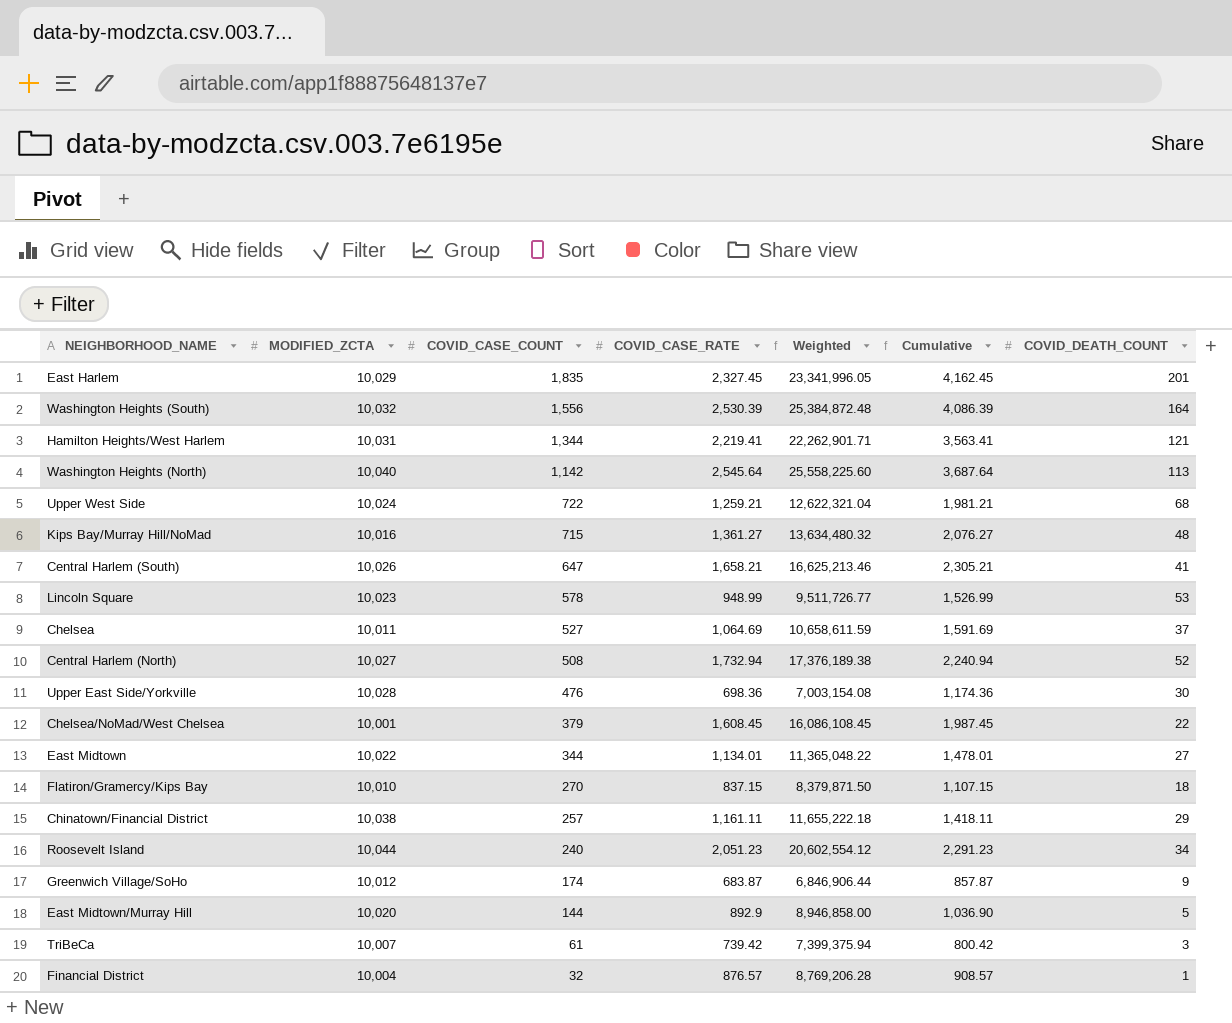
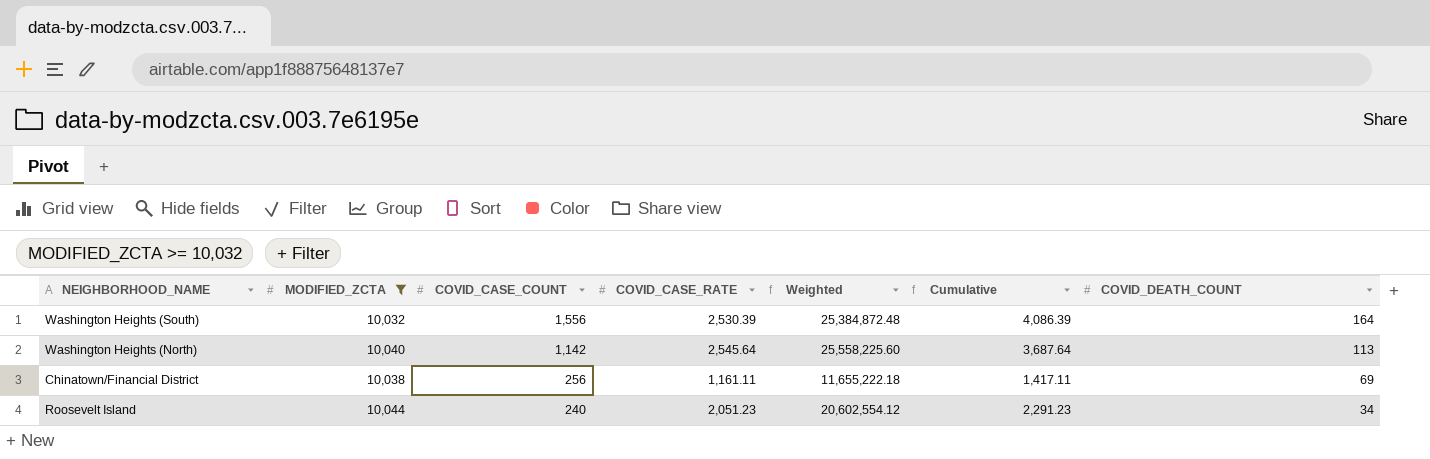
filter: none -> MODIFIED_ZCTA >= 10,032
Chinatown/Financial District | COVID_CASE_COUNT: 257 -> 256
Chinatown/Financial District | Cumulative: 1,418.11 -> 1,417.11
Chinatown/Financial District | COVID_DEATH_COUNT: 29 -> 69

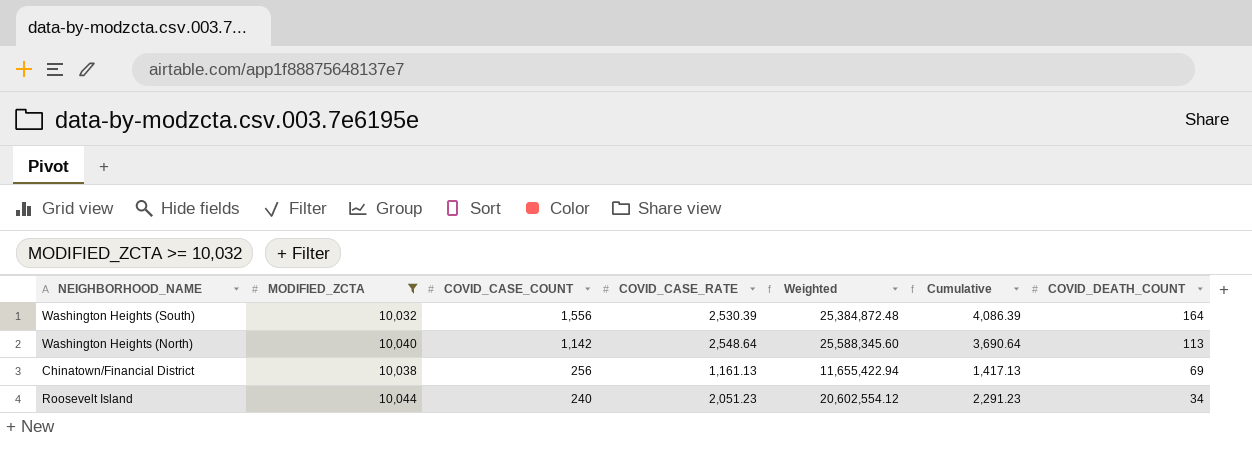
Washington Heights (North) | COVID_CASE_RATE: 2,545.64 -> 2,548.64
Washington Heights (North) | Weighted: 25,558,225.60 -> 25,588,345.60
Washington Heights (North) | Cumulative: 3,687.64 -> 3,690.64
Chinatown/Financial District | COVID_CASE_RATE: 1,161.11 -> 1,161.13
Chinatown/Financial District | Weighted: 11,655,222.18 -> 11,655,422.94
Chinatown/Financial District | Cumulative: 1,417.11 -> 1,417.13

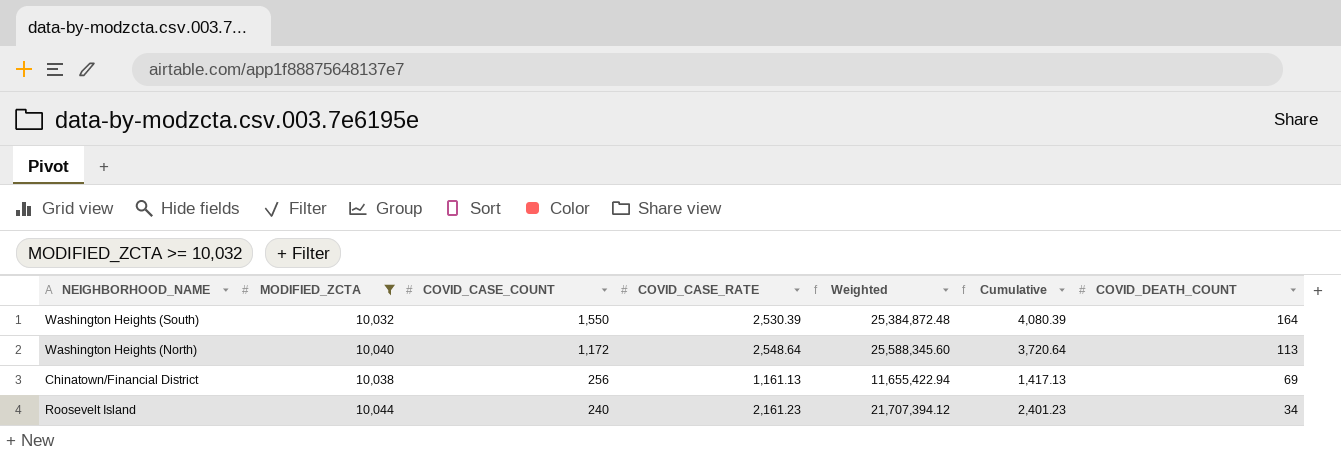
Washington Heights (South) | COVID_CASE_COUNT: 1,556 -> 1,550
Washington Heights (South) | Cumulative: 4,086.39 -> 4,080.39
Washington Heights (North) | COVID_CASE_COUNT: 1,142 -> 1,172
Washington Heights (North) | Cumulative: 3,690.64 -> 3,720.64
Roosevelt Island | COVID_CASE_RATE: 2,051.23 -> 2,161.23
Roosevelt Island | Weighted: 20,602,554.12 -> 21,707,394.12
Roosevelt Island | Cumulative: 2,291.23 -> 2,401.23

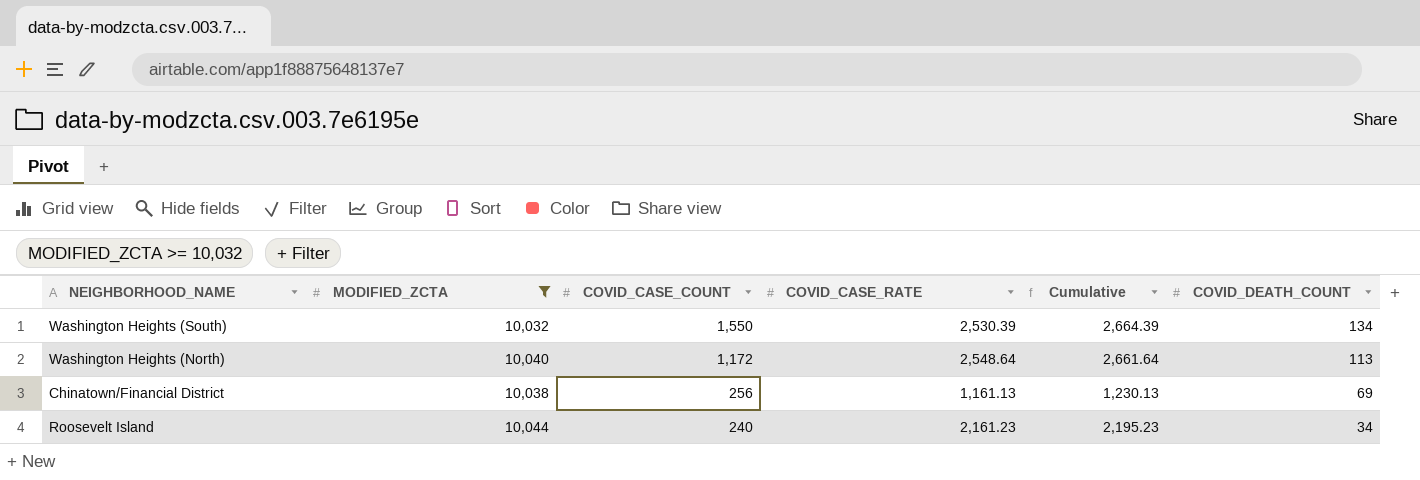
column Weighted | formula: [MODIFIED_ZCTA] * [COVID_CASE_RATE] -> none
column Cumulative | formula: [COVID_CASE_COUNT] + [COVID_CASE_RATE] -> [COVID_CASE_RATE] + [COVID_DEATH_COUNT]
Washington Heights (South) | COVID_DEATH_COUNT: 164 -> 134

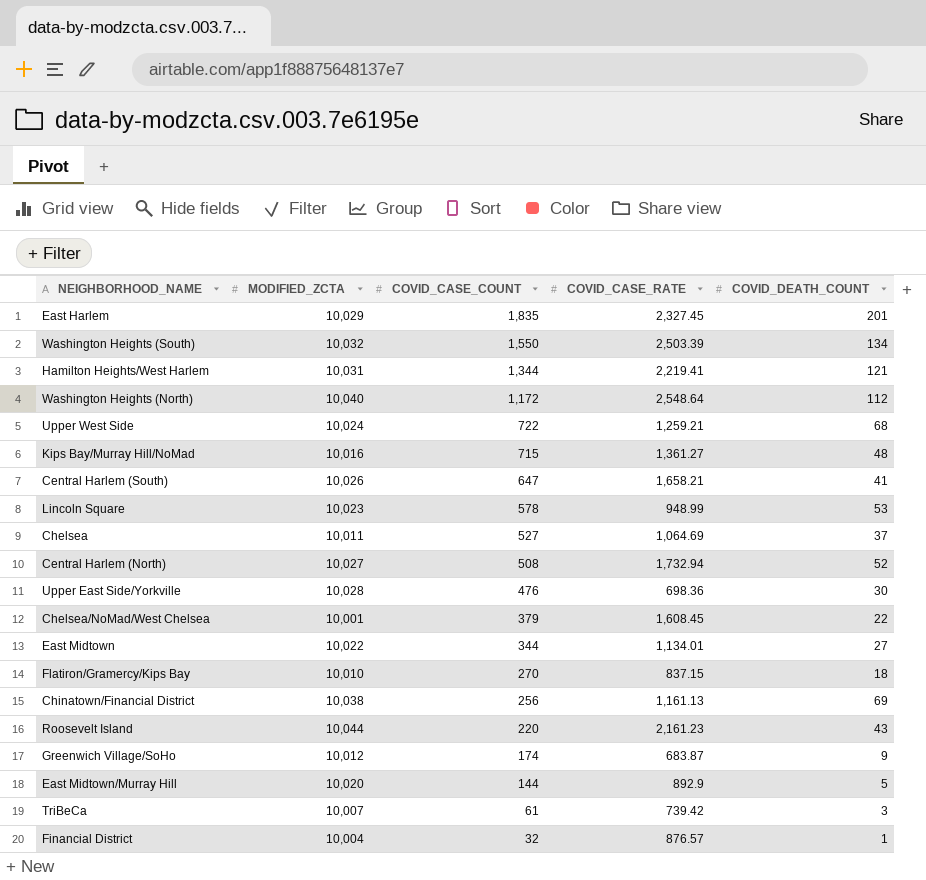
filter: MODIFIED_ZCTA >= 10,032 -> none
column Cumulative | formula: [COVID_CASE_RATE] + [COVID_DEATH_COUNT] -> none
Washington Heights (South) | COVID_CASE_RATE: 2,530.39 -> 2,503.39
Washington Heights (North) | COVID_DEATH_COUNT: 113 -> 112
Roosevelt Island | COVID_CASE_COUNT: 240 -> 220
Roosevelt Island | COVID_DEATH_COUNT: 34 -> 43

